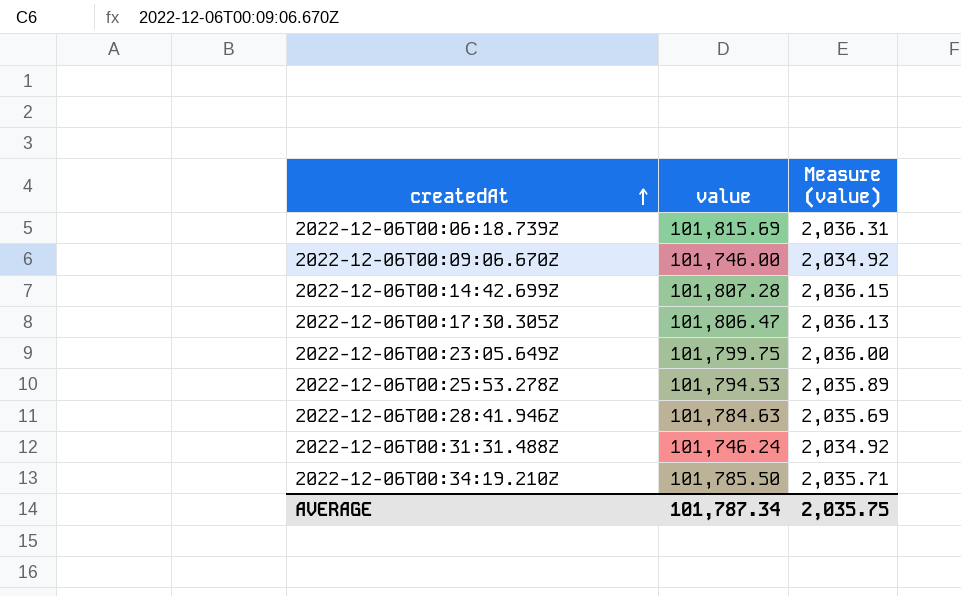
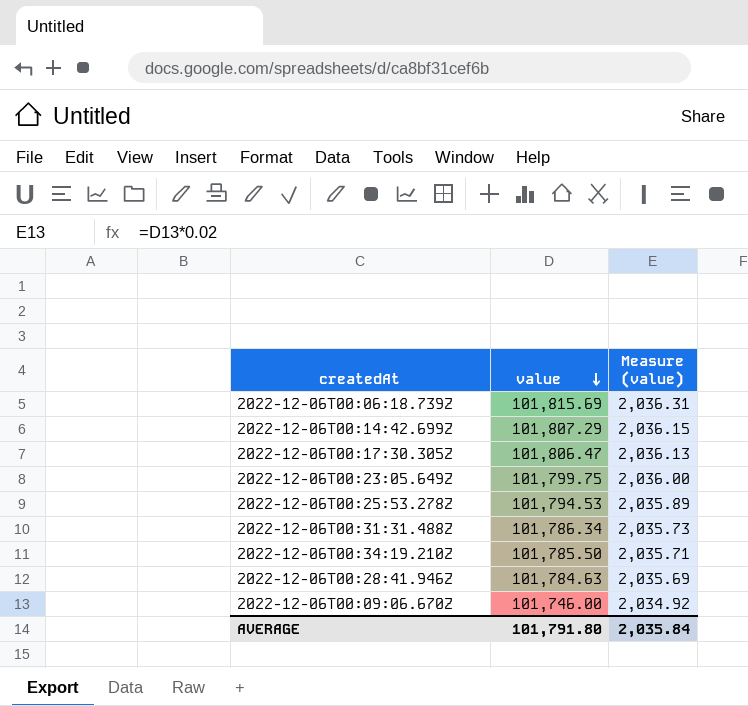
row order: createdAt ascending -> value descending
2022-12-06T00:14:42.699Z | value: 101,807.28 -> 101,807.29
2022-12-06T00:31:31.488Z | value: 101,746.24 -> 101,786.34
2022-12-06T00:31:31.488Z | Measure (value): 2,034.92 -> 2,035.73
AVERAGE | value: 101,787.34 -> 101,791.80
AVERAGE | Measure (value): 2,035.75 -> 2,035.84

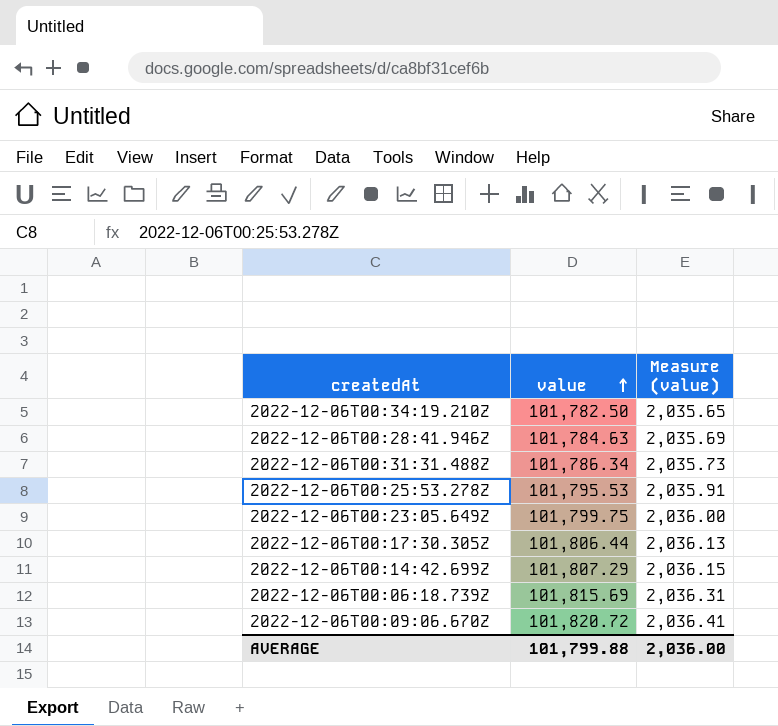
row order: value descending -> value ascending
2022-12-06T00:34:19.210Z | value: 101,785.50 -> 101,782.50
2022-12-06T00:34:19.210Z | Measure (value): 2,035.71 -> 2,035.65
2022-12-06T00:25:53.278Z | value: 101,794.53 -> 101,795.53
2022-12-06T00:25:53.278Z | Measure (value): 2,035.89 -> 2,035.91
2022-12-06T00:17:30.305Z | value: 101,806.47 -> 101,806.44
2022-12-06T00:09:06.670Z | value: 101,746.00 -> 101,820.72
2022-12-06T00:09:06.670Z | Measure (value): 2,034.92 -> 2,036.41
AVERAGE | value: 101,791.80 -> 101,799.88
AVERAGE | Measure (value): 2,035.84 -> 2,036.00

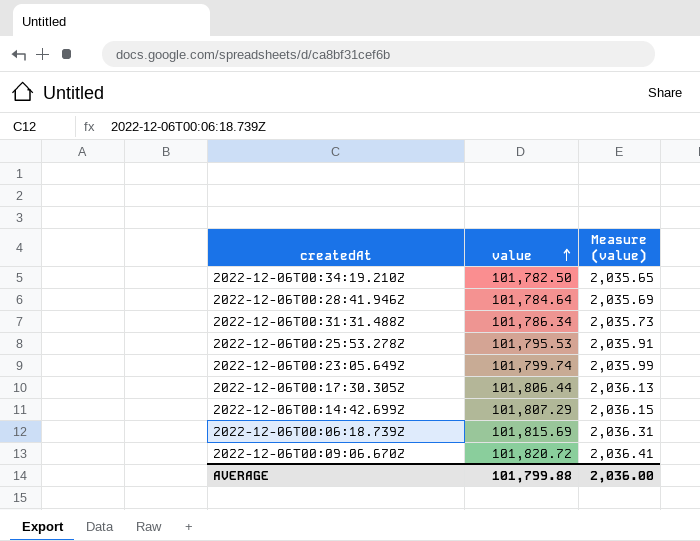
2022-12-06T00:28:41.946Z | value: 101,784.63 -> 101,784.64
2022-12-06T00:23:05.649Z | value: 101,799.75 -> 101,799.74
2022-12-06T00:23:05.649Z | Measure (value): 2,036.00 -> 2,035.99

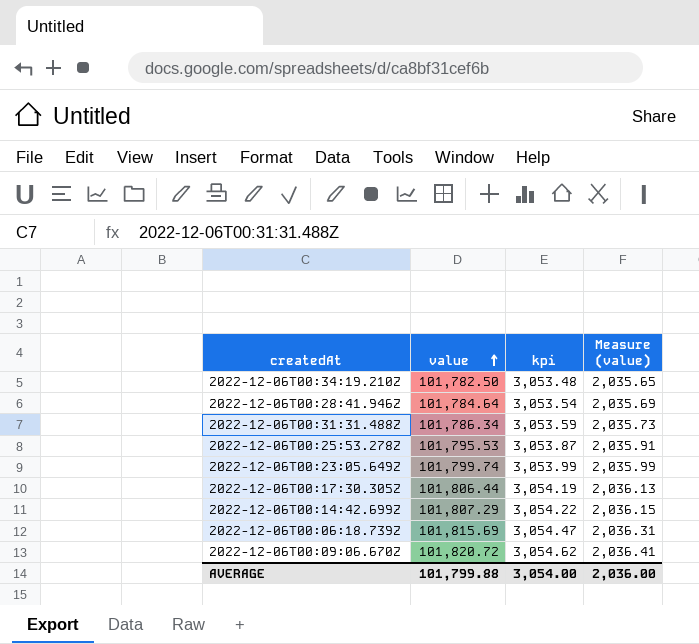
column kpi | formula: none -> [value] * 0.03

